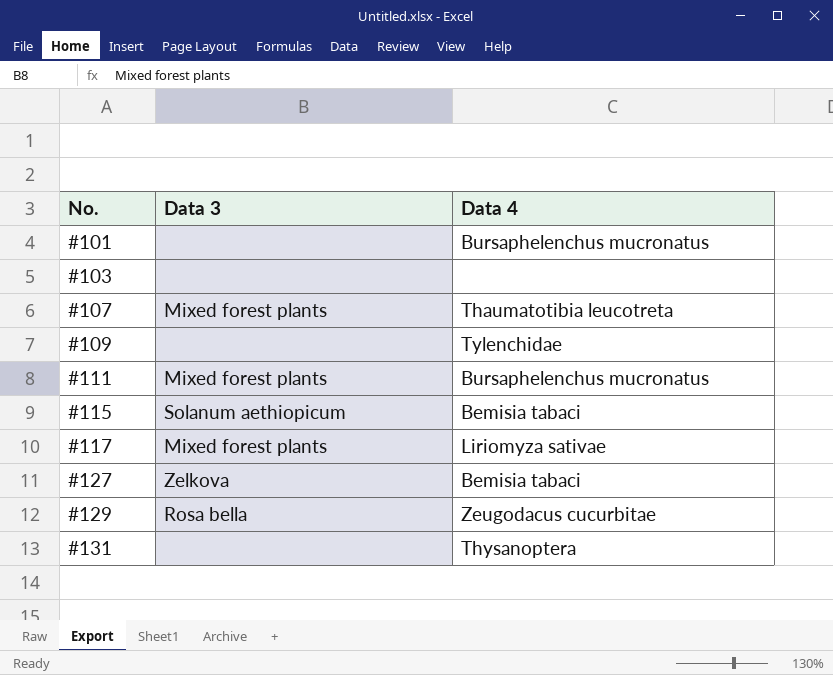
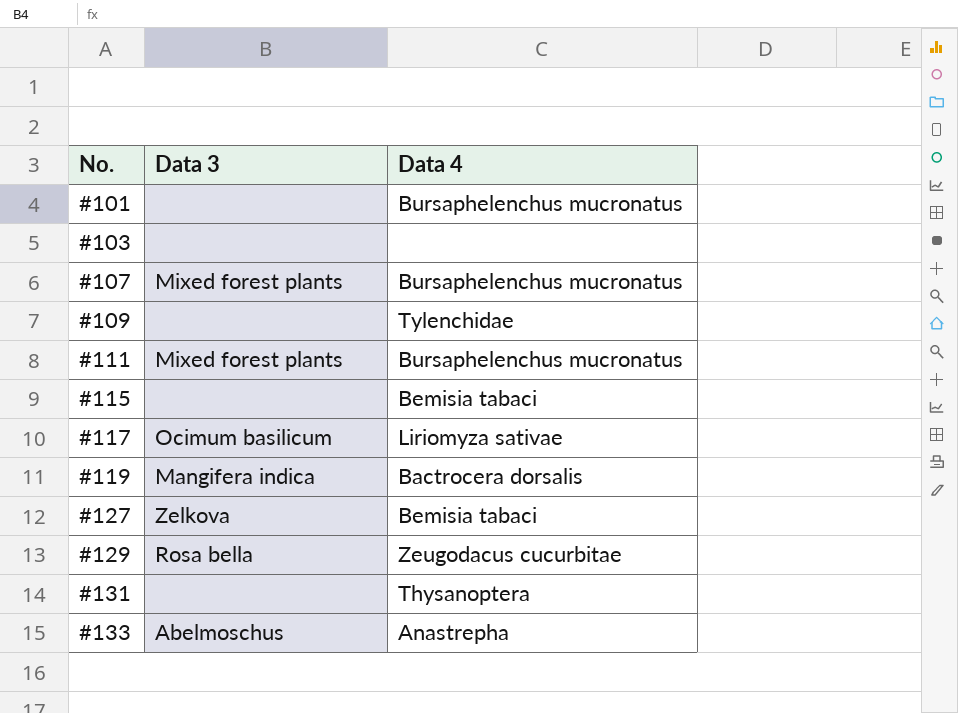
#107 | Data 4: Thaumatotibia leucotreta -> Bursaphelenchus mucronatus
#115 | Data 3: Solanum aethiopicum -> none
#117 | Data 3: Mixed forest plants -> Ocimum basilicum
row #119: none -> Mangifera indica | Bactrocera dorsalis
row #133: none -> Abelmoschus | Anastrepha

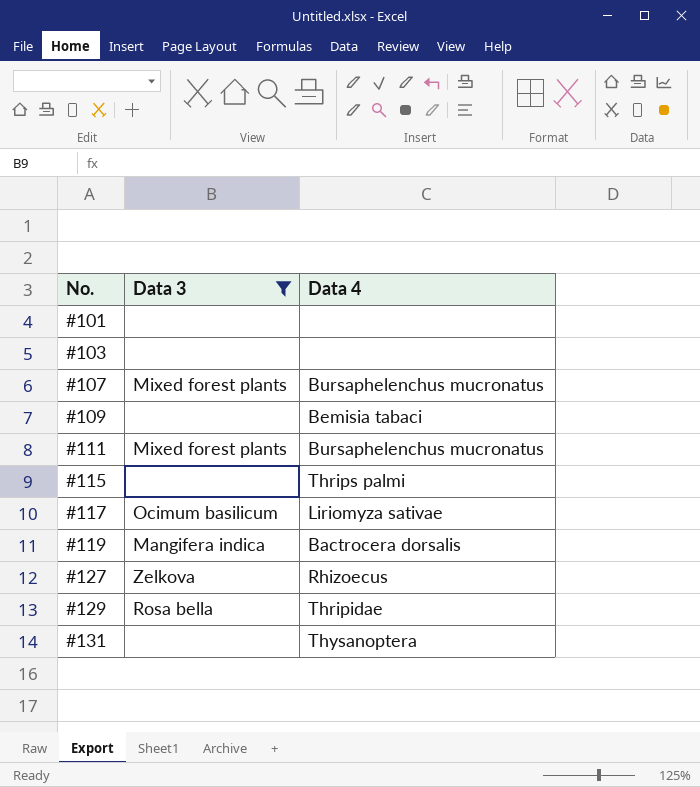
filter: none -> Data 3 != Abelmoschus
#101 | Data 4: Bursaphelenchus mucronatus -> none
#109 | Data 4: Tylenchidae -> Bemisia tabaci
#115 | Data 4: Bemisia tabaci -> Thrips palmi
#127 | Data 4: Bemisia tabaci -> Rhizoecus
#129 | Data 4: Zeugodacus cucurbitae -> Thripidae

